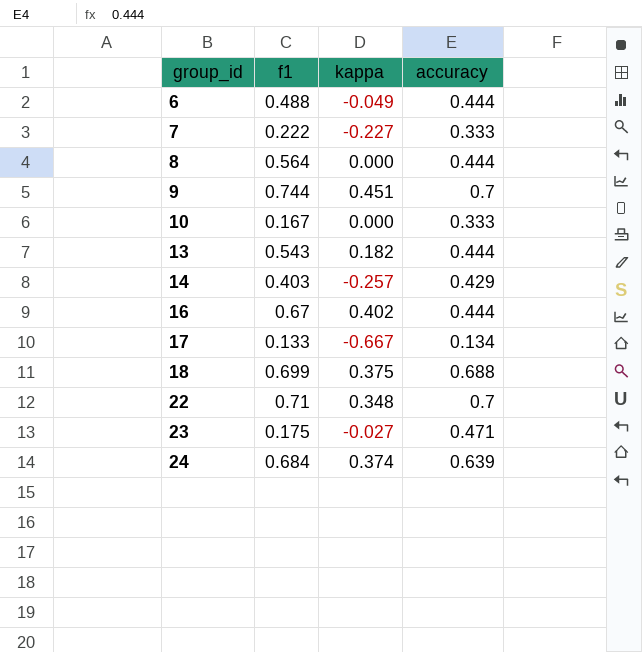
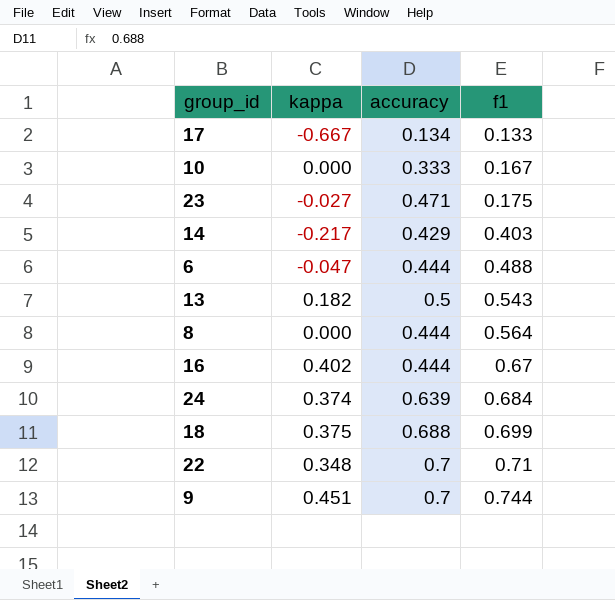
row order: group_id ascending -> f1 ascending
column f1 | position: 2 -> 4
row 7: 0.222 | -0.227 | 0.333 -> none
14 | kappa: -0.257 -> -0.217
6 | kappa: -0.049 -> -0.047
13 | accuracy: 0.444 -> 0.5

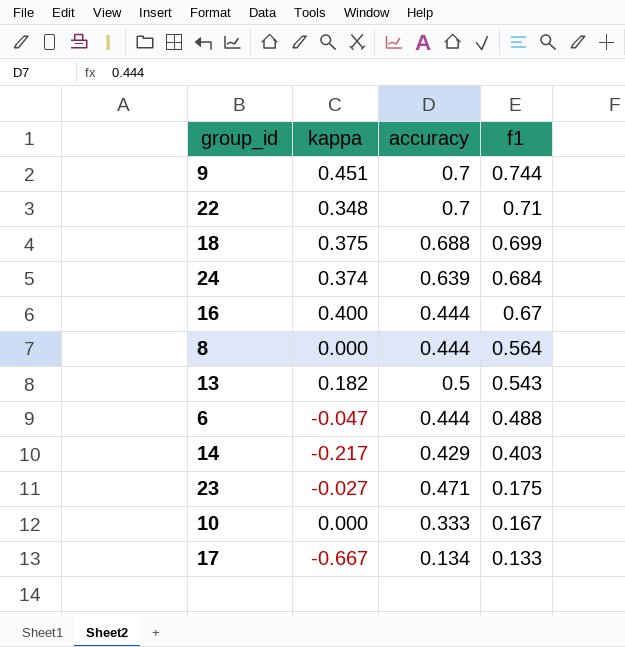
row order: f1 ascending -> f1 descending
16 | kappa: 0.402 -> 0.400

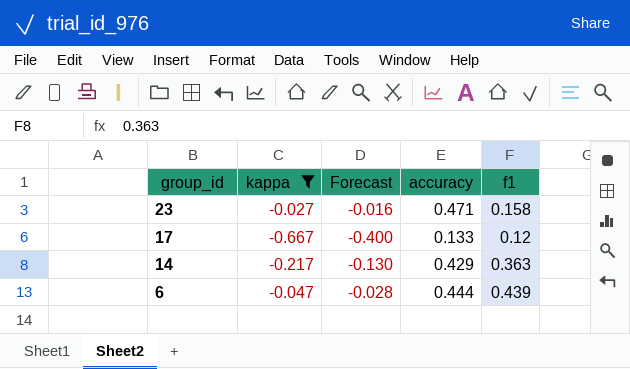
filter: none -> kappa <= -0.027
row order: f1 descending -> group_id descending
column Forecast | formula: none -> [kappa] * 0.6
23 | f1: 0.175 -> 0.158
17 | accuracy: 0.134 -> 0.133
17 | f1: 0.133 -> 0.12
14 | f1: 0.403 -> 0.363
6 | f1: 0.488 -> 0.439

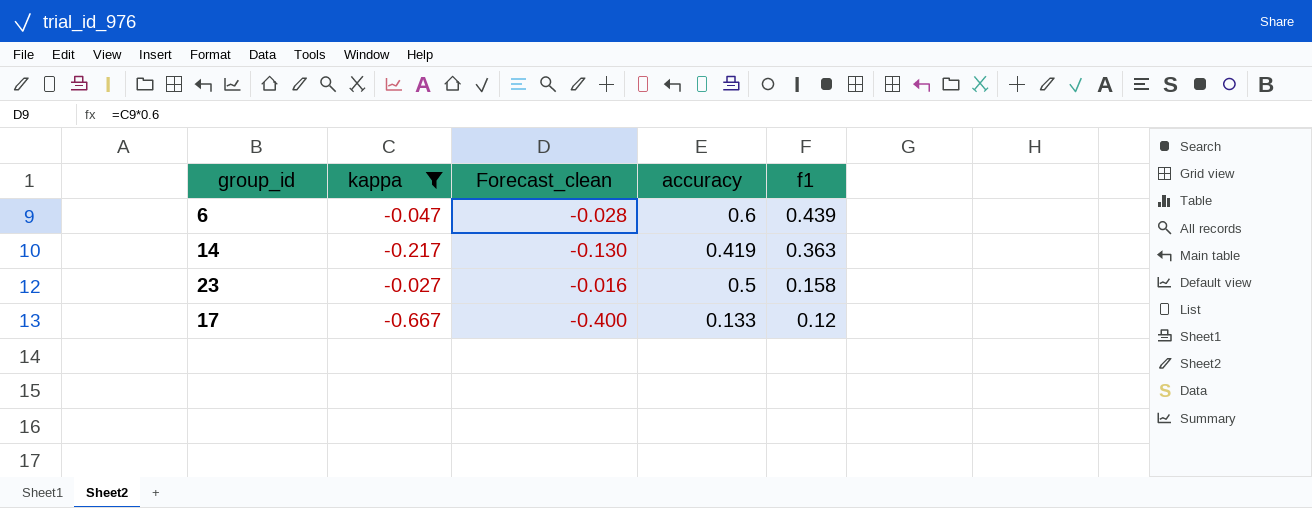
row order: group_id descending -> f1 descending
column name: Forecast -> Forecast_clean
6 | accuracy: 0.444 -> 0.6
14 | accuracy: 0.429 -> 0.419
23 | accuracy: 0.471 -> 0.5

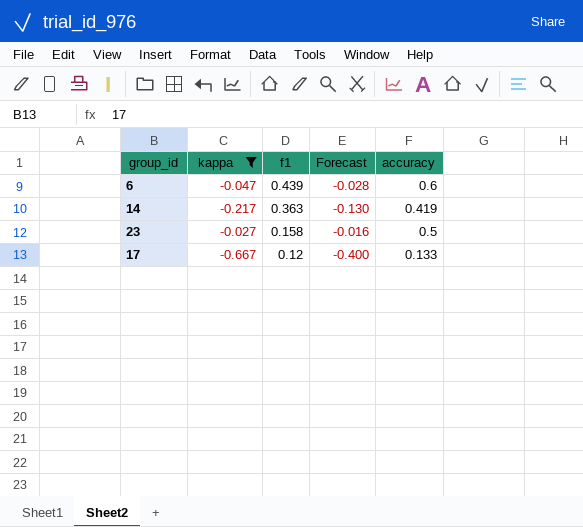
column f1 | position: 5 -> 3
column name: Forecast_clean -> Forecast

